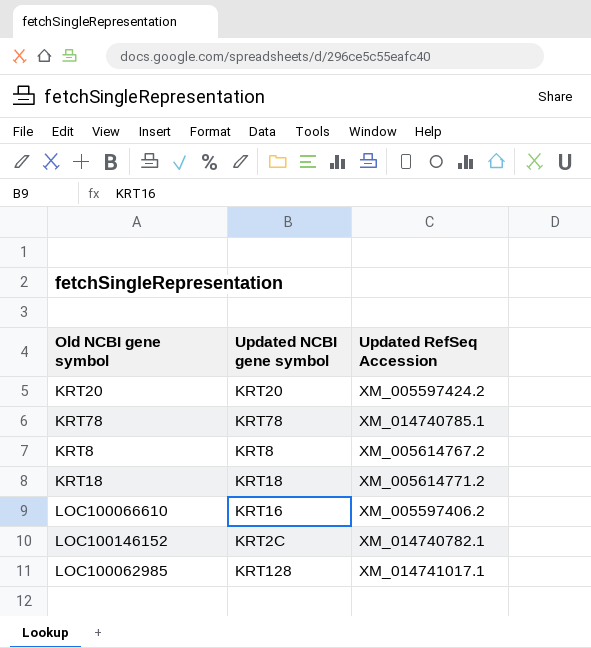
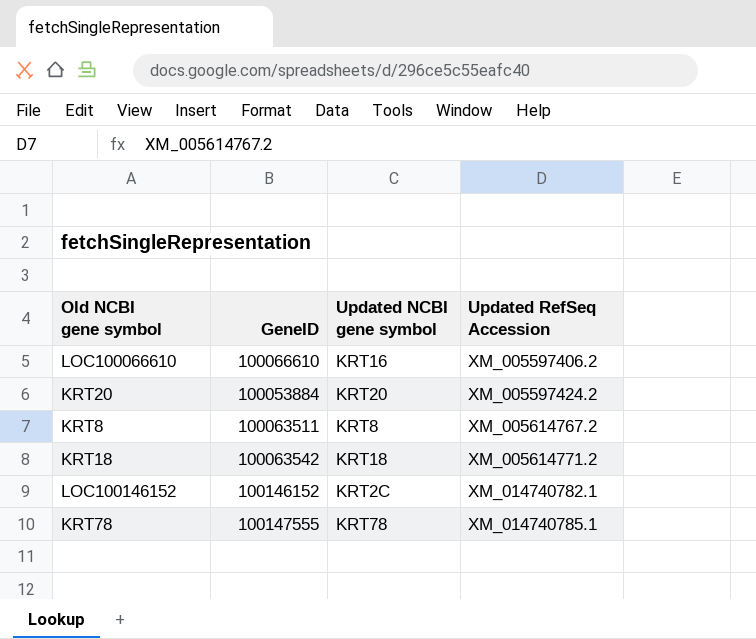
row order: none -> Updated RefSeq Accession ascending
column GeneID | position: none -> 2
row LOC100062985: KRT128 | XM_014741017.1 -> none

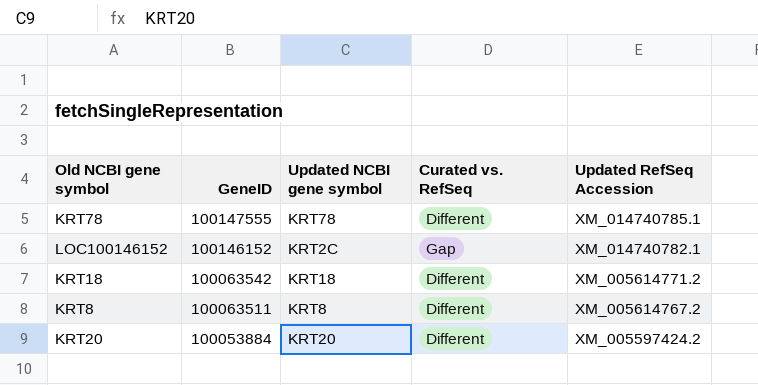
row order: Updated RefSeq Accession ascending -> GeneID descending
column Curated vs. RefSeq | position: none -> 4
row LOC100066610: 100066610 | KRT16 | XM_005597406.2 -> none

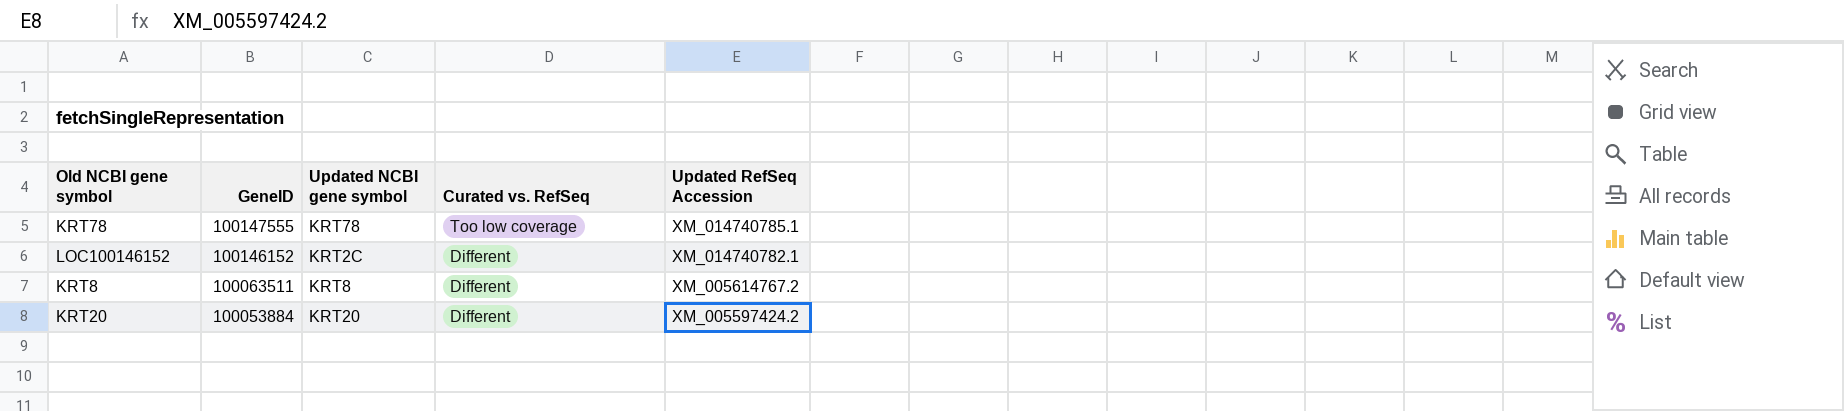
row KRT18: 100063542 | KRT18 | Different | XM_005614771.2 -> none
KRT78 | Curated vs. RefSeq: Different -> Too low coverage
LOC100146152 | Curated vs. RefSeq: Gap -> Different

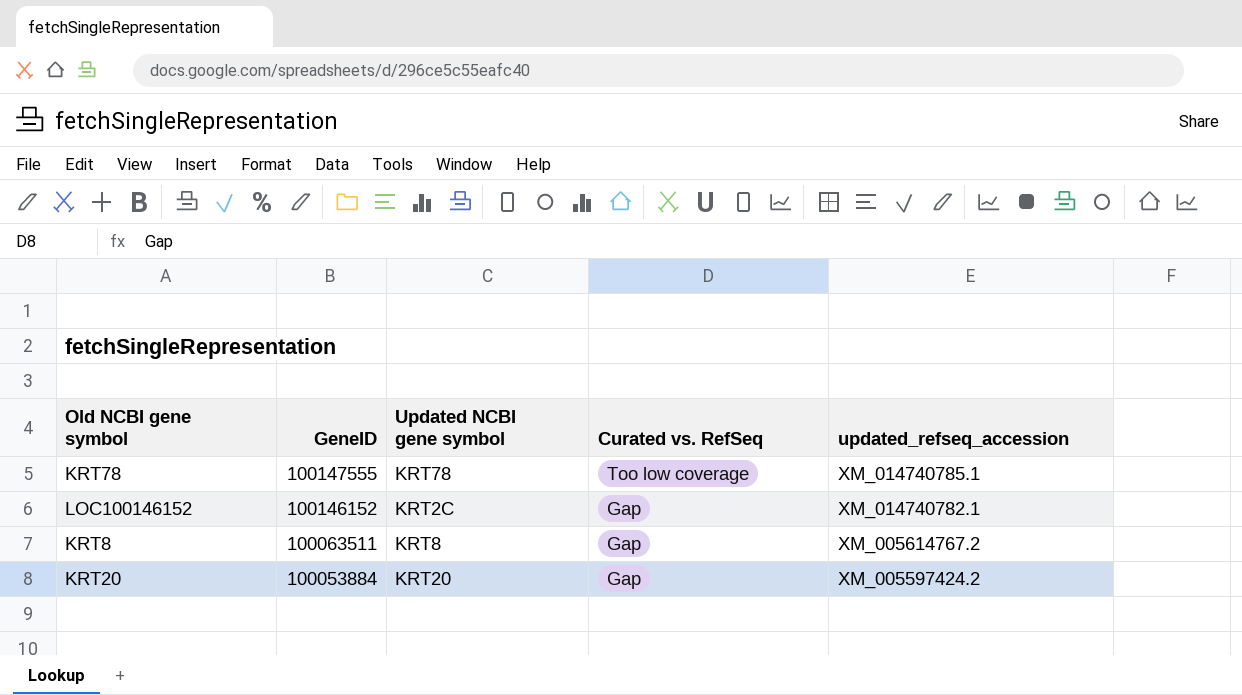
column name: Updated RefSeq Accession -> updated_refseq_accession
LOC100146152 | Curated vs. RefSeq: Different -> Gap
KRT8 | Curated vs. RefSeq: Different -> Gap
KRT20 | Curated vs. RefSeq: Different -> Gap

